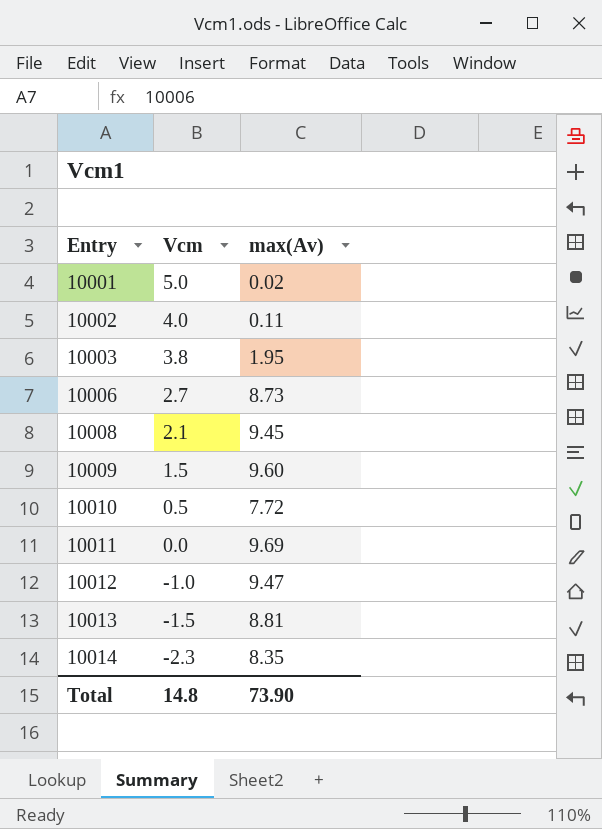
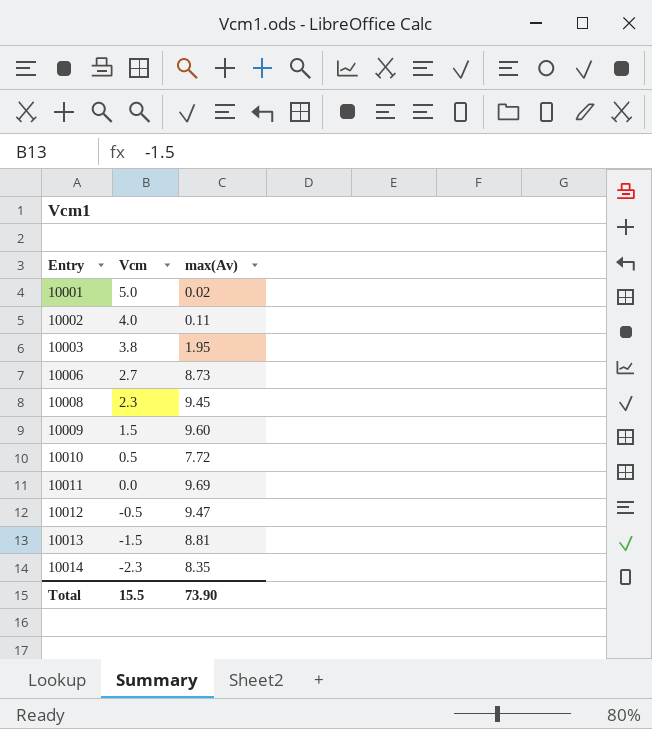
10008 | Vcm: 2.1 -> 2.3
10012 | Vcm: -1.0 -> -0.5
Total | Vcm: 14.8 -> 15.5

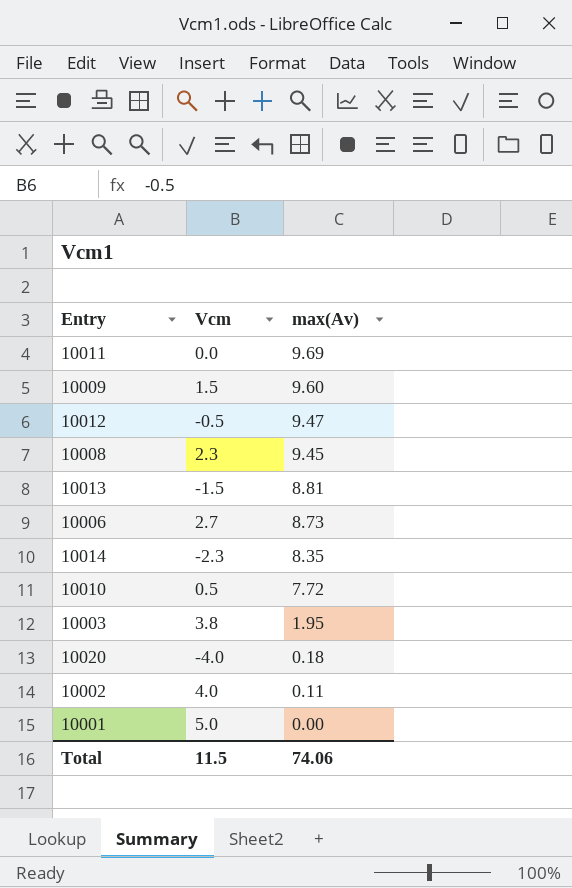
row order: Entry ascending -> max(Av) descending
row 10020: none -> -4.0 | 0.18
10001 | max(Av): 0.02 -> 0.00
Total | Vcm: 15.5 -> 11.5
Total | max(Av): 73.90 -> 74.06

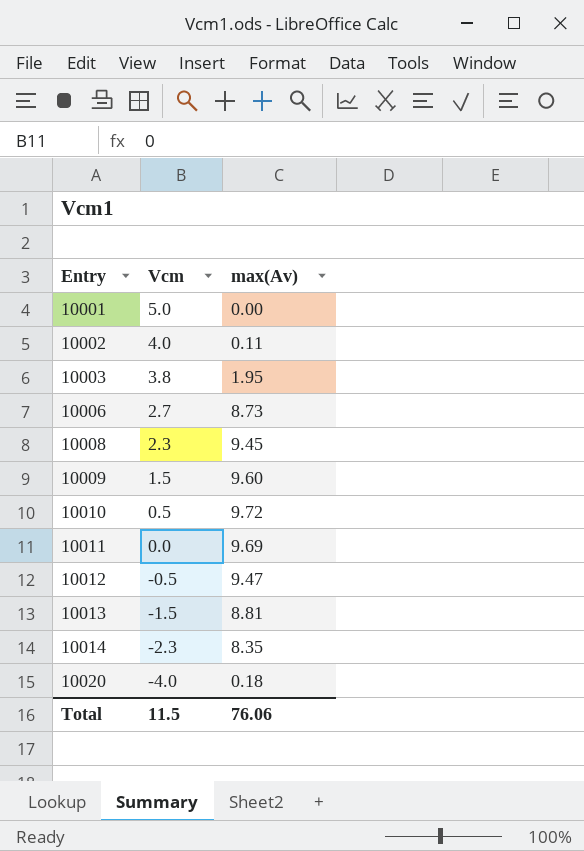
row order: max(Av) descending -> Entry ascending
10010 | max(Av): 7.72 -> 9.72
Total | max(Av): 74.06 -> 76.06

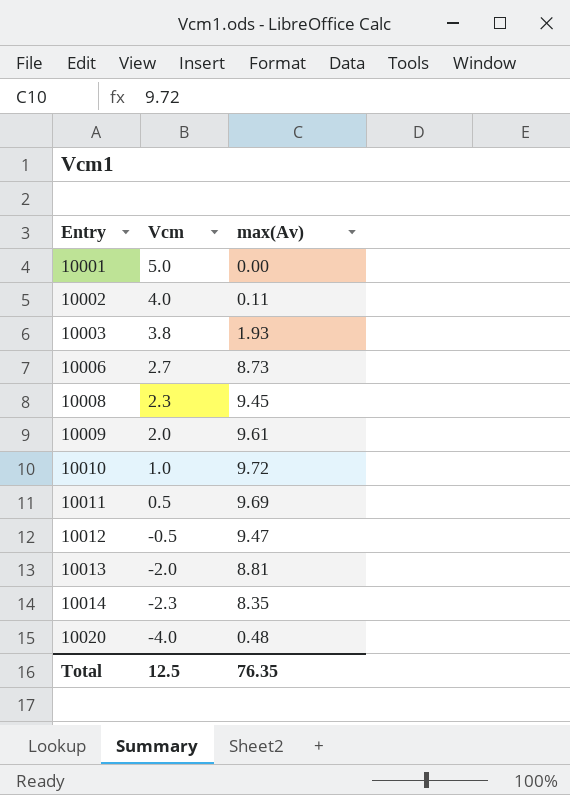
10003 | max(Av): 1.95 -> 1.93
10009 | Vcm: 1.5 -> 2.0
10009 | max(Av): 9.60 -> 9.61
10010 | Vcm: 0.5 -> 1.0
10011 | Vcm: 0.0 -> 0.5
10013 | Vcm: -1.5 -> -2.0
10020 | max(Av): 0.18 -> 0.48
Total | Vcm: 11.5 -> 12.5
Total | max(Av): 76.06 -> 76.35

